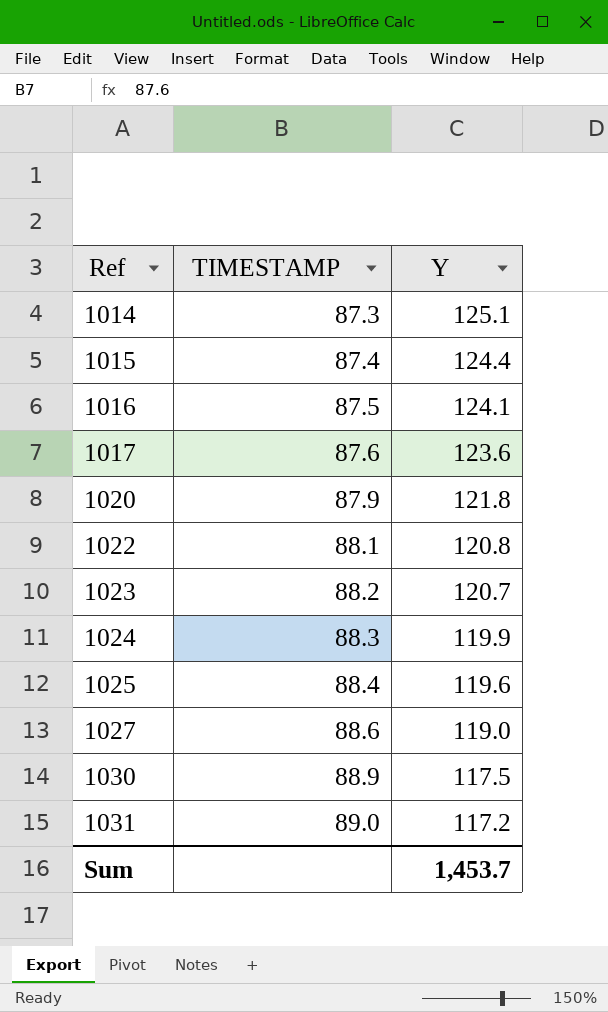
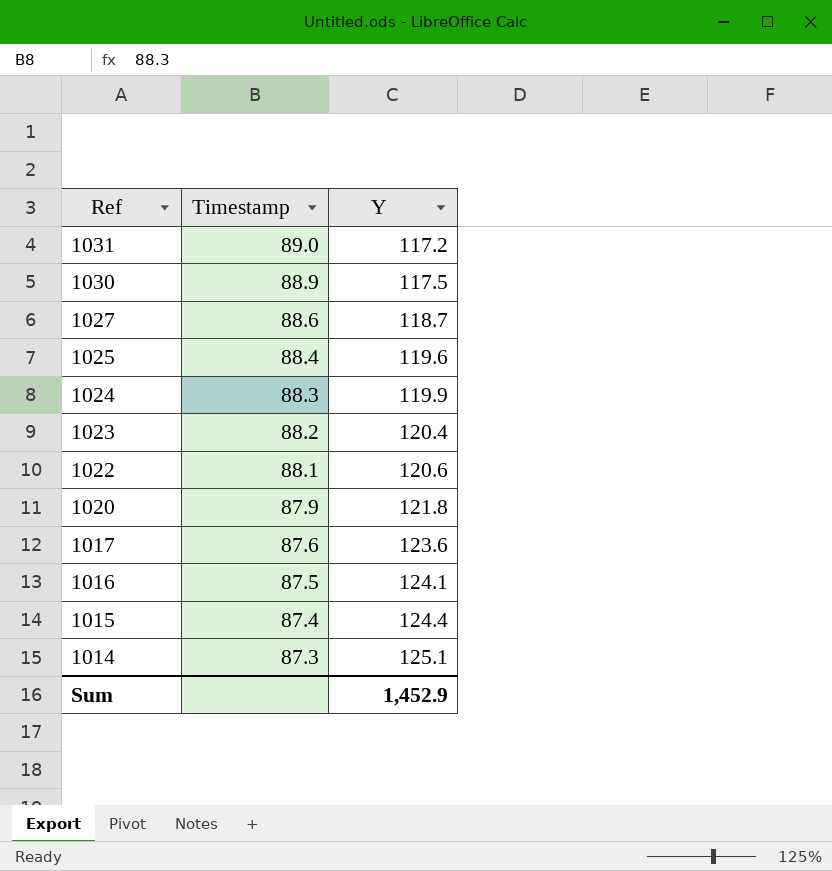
row order: Ref ascending -> Ref descending
column name: TIMESTAMP -> Timestamp
1027 | Y: 119.0 -> 118.7
1023 | Y: 120.7 -> 120.4
1022 | Y: 120.8 -> 120.6
Sum | Y: 1,453.7 -> 1,452.9

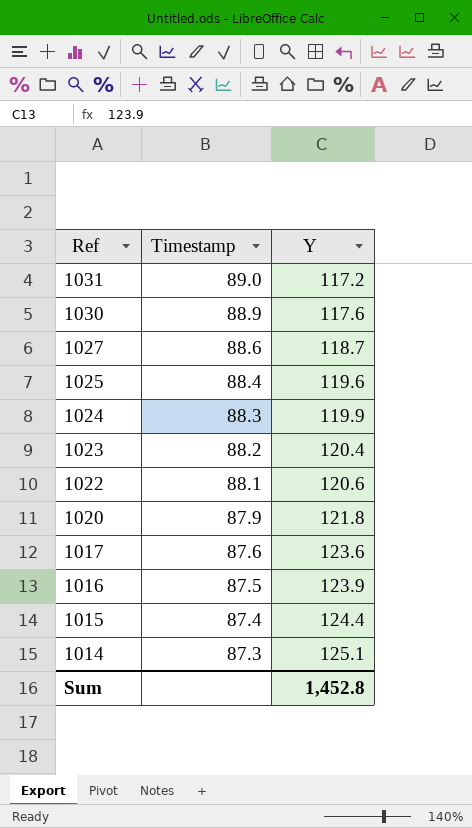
1030 | Y: 117.5 -> 117.6
1016 | Y: 124.1 -> 123.9
Sum | Y: 1,452.9 -> 1,452.8

